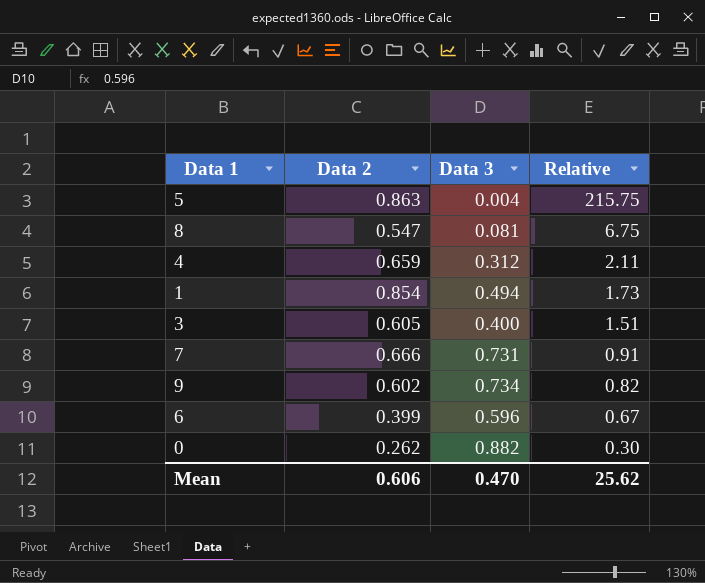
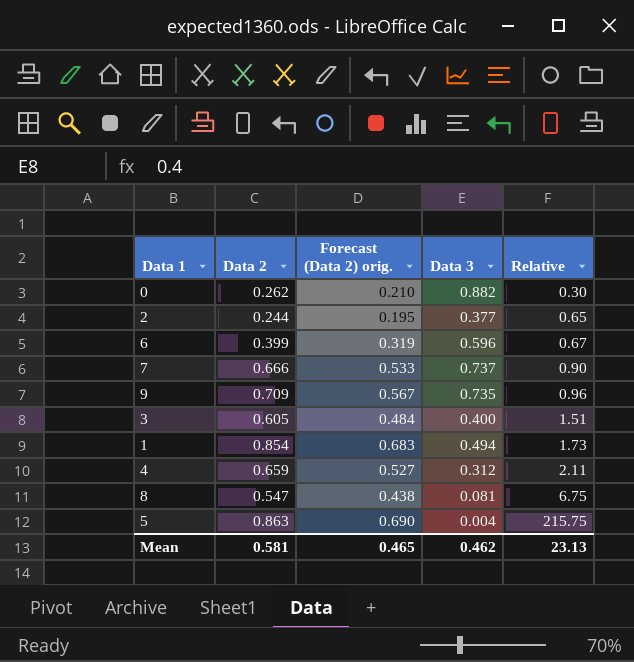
row order: Relative descending -> Relative ascending
column Forecast (Data 2) orig. | formula: none -> [Data 2] * 0.8
row 2: none -> 0.244 | 0.195 | 0.377 | 0.65
7 | Data 3: 0.731 -> 0.737
7 | Relative: 0.91 -> 0.90
9 | Data 2: 0.602 -> 0.709
9 | Data 3: 0.734 -> 0.735
9 | Relative: 0.82 -> 0.96
Mean | Data 2: 0.606 -> 0.581
Mean | Data 3: 0.470 -> 0.462
Mean | Relative: 25.62 -> 23.13

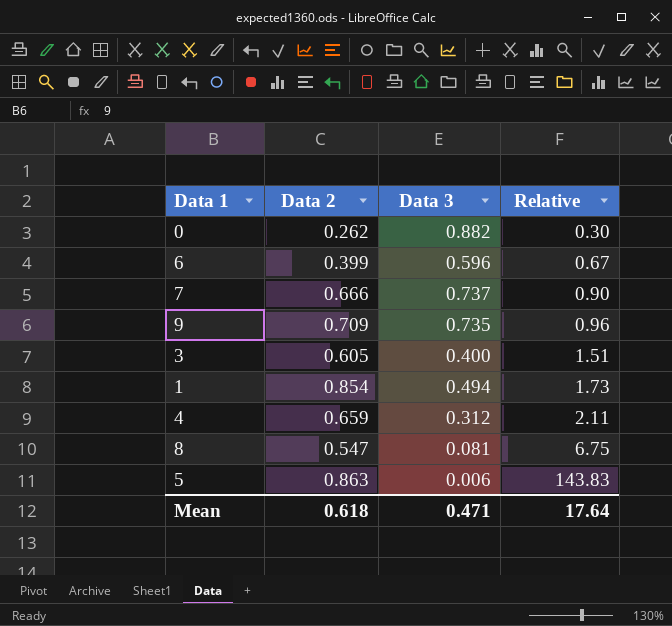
column Forecast (Data 2) orig. | formula: [Data 2] * 0.8 -> none
row 2: 0.244 | 0.195 | 0.377 | 0.65 -> none
5 | Data 3: 0.004 -> 0.006
5 | Relative: 215.75 -> 143.83
Mean | Data 2: 0.581 -> 0.618
Mean | Data 3: 0.462 -> 0.471
Mean | Relative: 23.13 -> 17.64

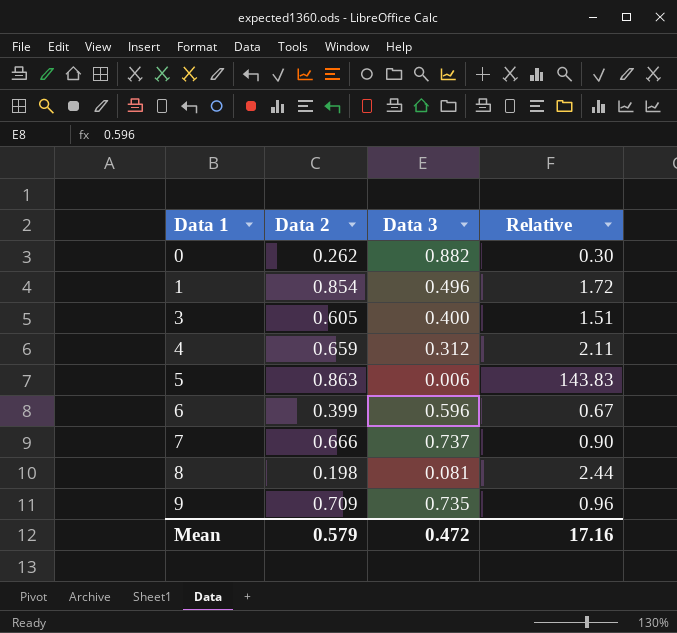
row order: Relative ascending -> Data 1 ascending
1 | Data 3: 0.494 -> 0.496
1 | Relative: 1.73 -> 1.72
8 | Data 2: 0.547 -> 0.198
8 | Relative: 6.75 -> 2.44
Mean | Data 2: 0.618 -> 0.579
Mean | Data 3: 0.471 -> 0.472
Mean | Relative: 17.64 -> 17.16

